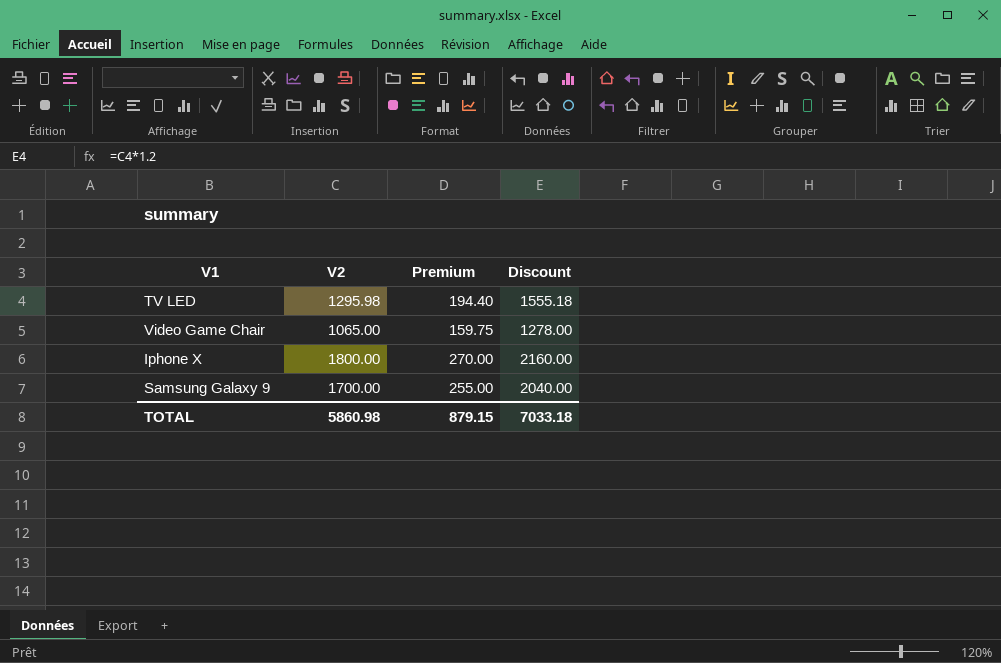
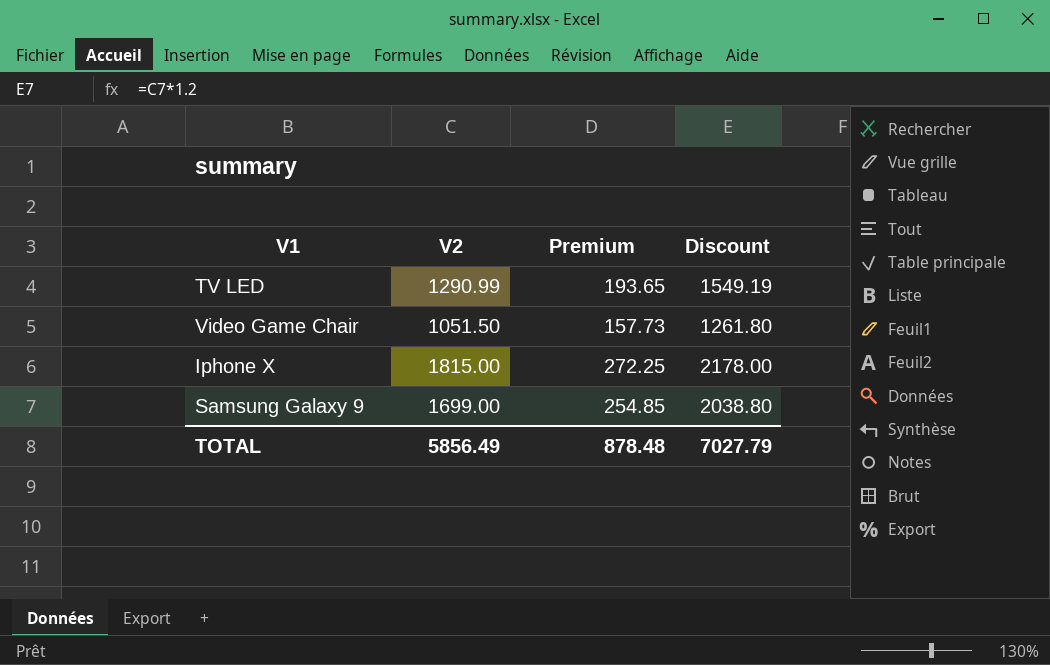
TV LED | V2: 1295.98 -> 1290.99
TV LED | Premium: 194.40 -> 193.65
TV LED | Discount: 1555.18 -> 1549.19
Video Game Chair | V2: 1065.00 -> 1051.50
Video Game Chair | Premium: 159.75 -> 157.73
Video Game Chair | Discount: 1278.00 -> 1261.80
Iphone X | V2: 1800.00 -> 1815.00
Iphone X | Premium: 270.00 -> 272.25
Iphone X | Discount: 2160.00 -> 2178.00
Samsung Galaxy 9 | V2: 1700.00 -> 1699.00
Samsung Galaxy 9 | Premium: 255.00 -> 254.85
Samsung Galaxy 9 | Discount: 2040.00 -> 2038.80
TOTAL | V2: 5860.98 -> 5856.49
TOTAL | Premium: 879.15 -> 878.48
TOTAL | Discount: 7033.18 -> 7027.79

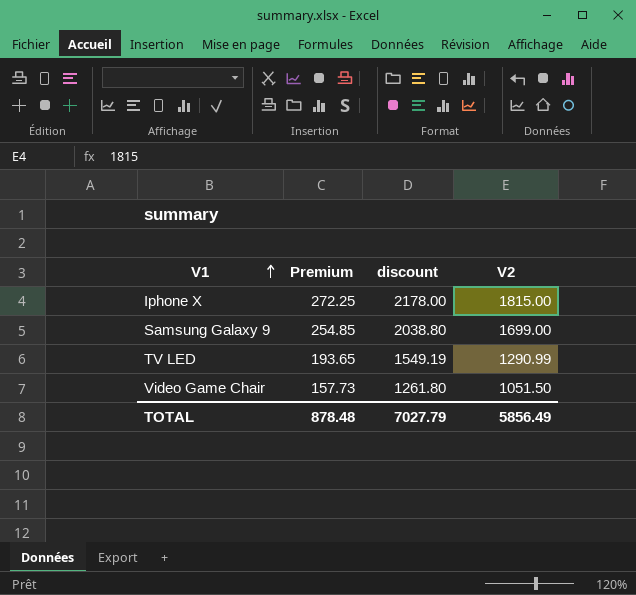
row order: none -> V1 ascending
column name: Discount -> discount
column V2 | position: 2 -> 4

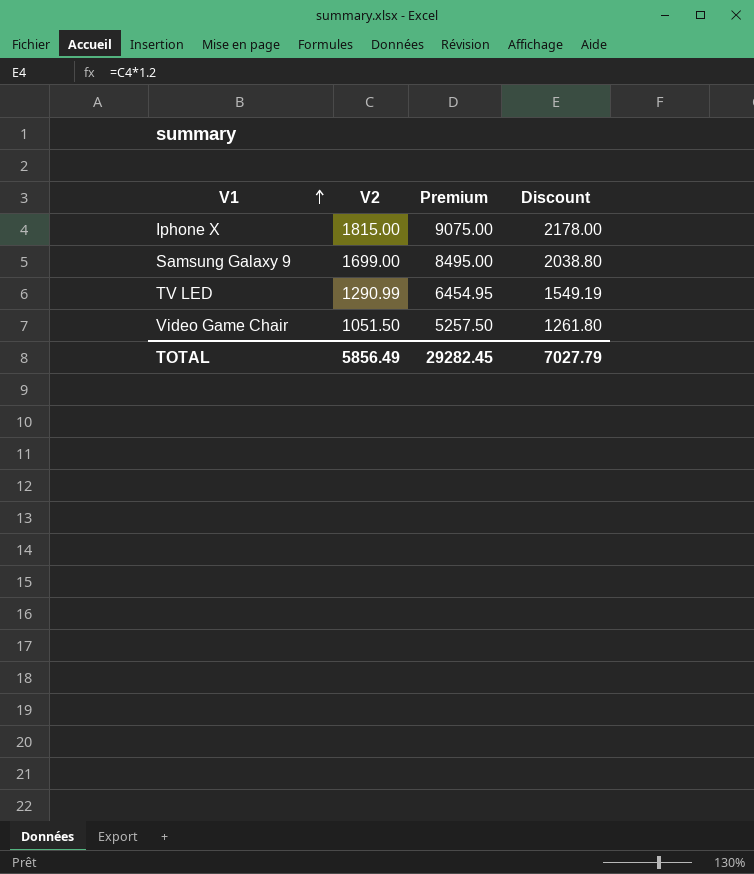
column V2 | position: 4 -> 2
column Premium | formula: [V2] * 0.15 -> [V2] * 5
column name: discount -> Discount
TOTAL | Premium: 878.48 -> 29282.45

